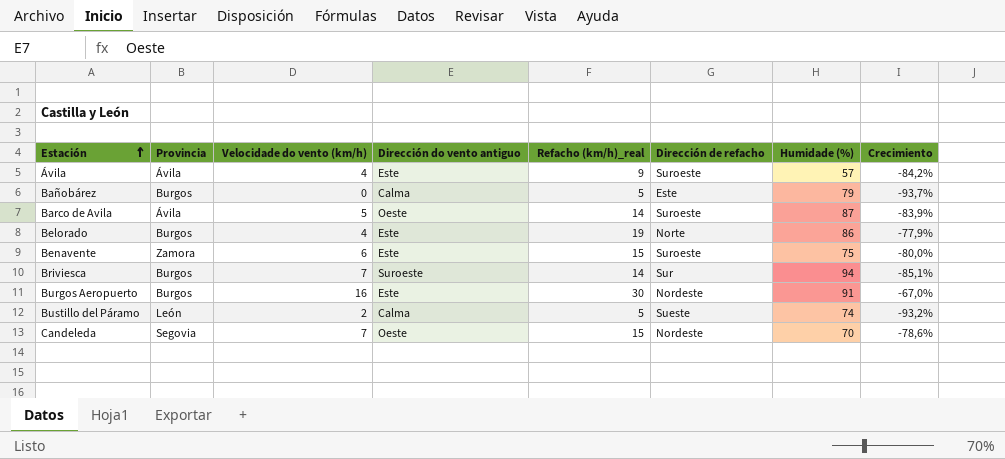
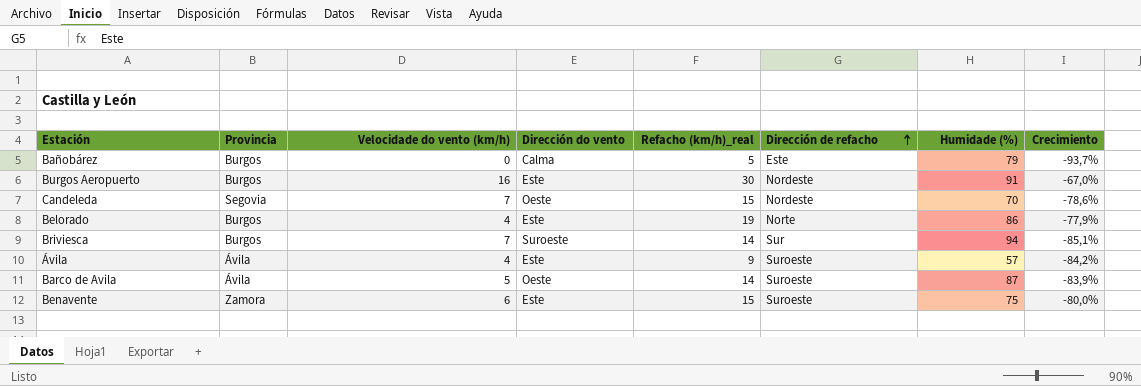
row order: Estación ascending -> Dirección de refacho ascending
column name: Dirección do vento antiguo -> Dirección do vento
row Bustillo del Páramo: León | 2 | Calma | 5 | Sueste | 74 | -93,2% -> none

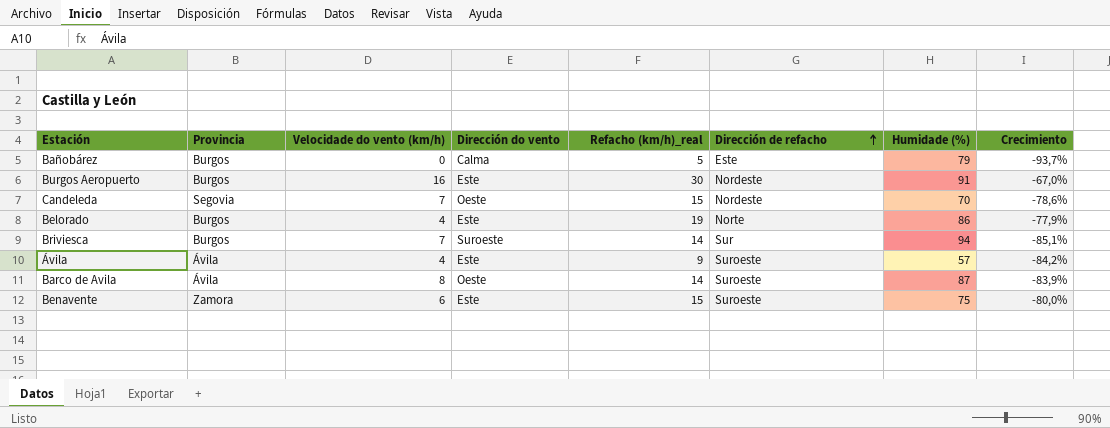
Barco de Avila | Velocidade do vento (km/h): 5 -> 8

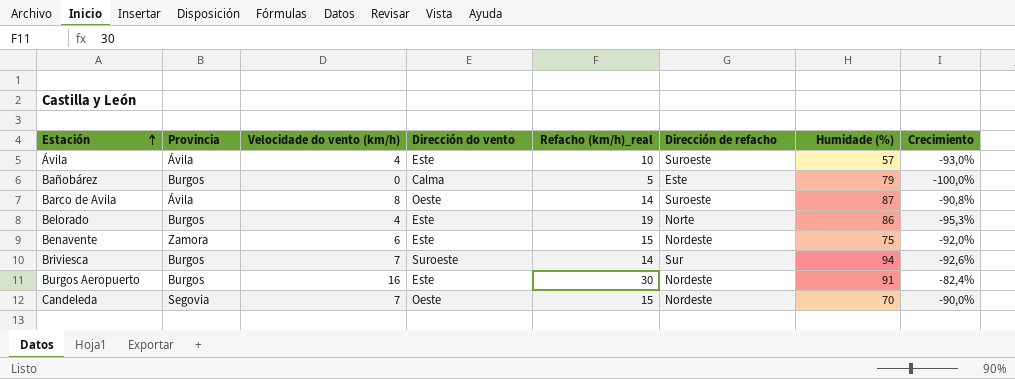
row order: Dirección de refacho ascending -> Estación ascending
column Crecimiento | formula: ([Refacho (km/h)_real] - [Humidade (%)]) / [Humidade (%)] -> ([Velocidade do vento (km/h)] - [Humidade (%)]) / [Humidade (%)]
Ávila | Refacho (km/h)_real: 9 -> 10
Benavente | Dirección de refacho: Suroeste -> Nordeste

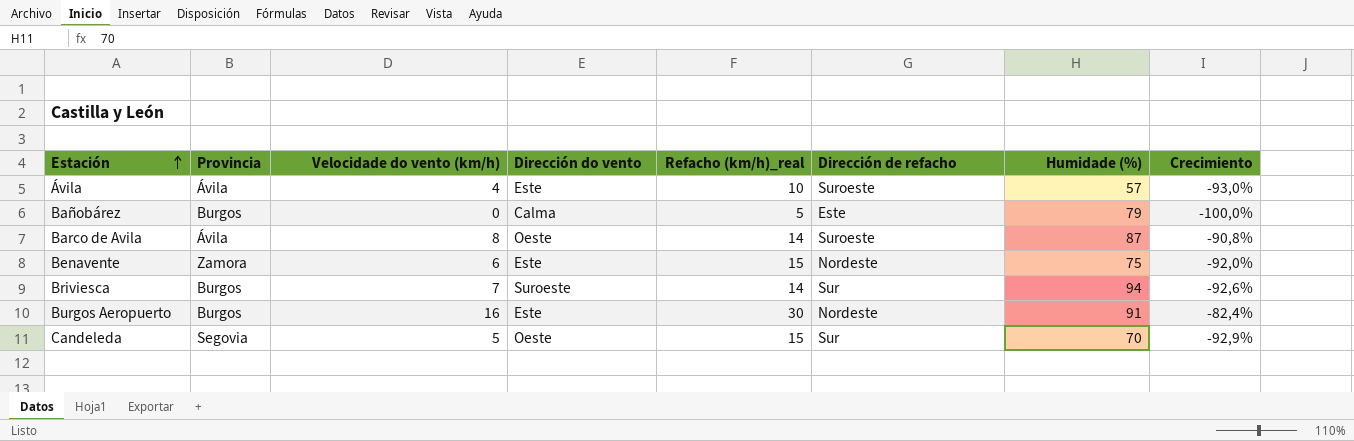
row Belorado: Burgos | 4 | Este | 19 | Norte | 86 | -95,3% -> none
Candeleda | Velocidade do vento (km/h): 7 -> 5
Candeleda | Dirección de refacho: Nordeste -> Sur
Candeleda | Crecimiento: -90,0% -> -92,9%

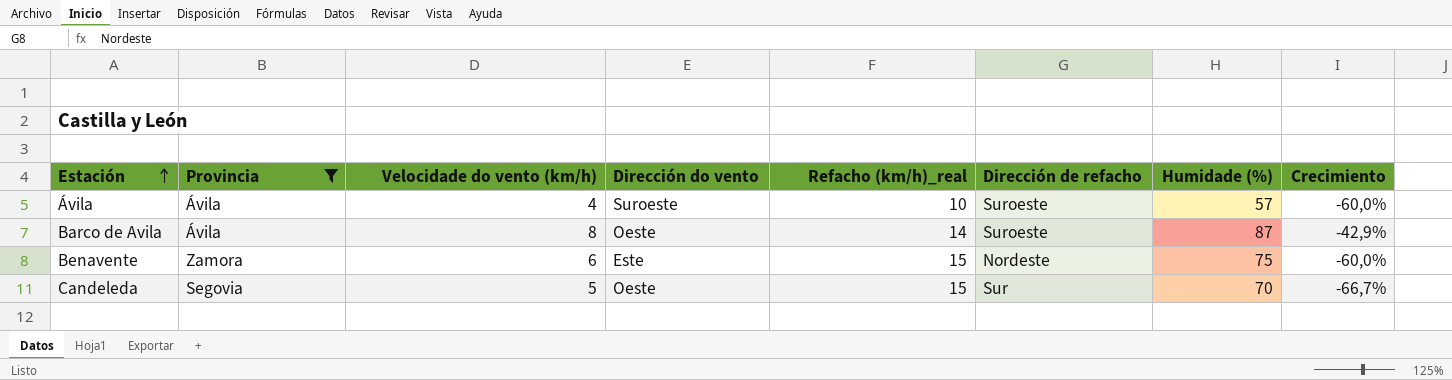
filter: none -> Provincia != Burgos
column Crecimiento | formula: ([Velocidade do vento (km/h)] - [Humidade (%)]) / [Humidade (%)] -> ([Velocidade do vento (km/h)] - [Refacho (km/h)_real]) / [Refacho (km/h)_real]
Ávila | Dirección do vento: Este -> Suroeste

